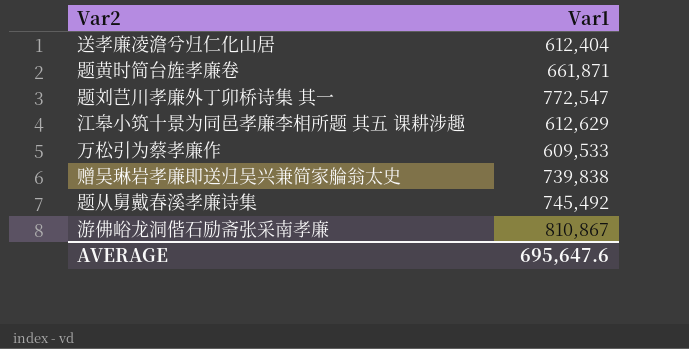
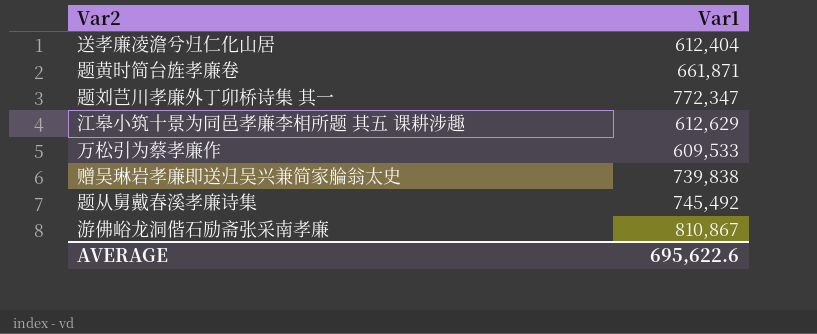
题刘芑川孝廉外丁卯桥诗集 其一 | Var1: 772,547 -> 772,347
AVERAGE | Var1: 695,647.6 -> 695,622.6

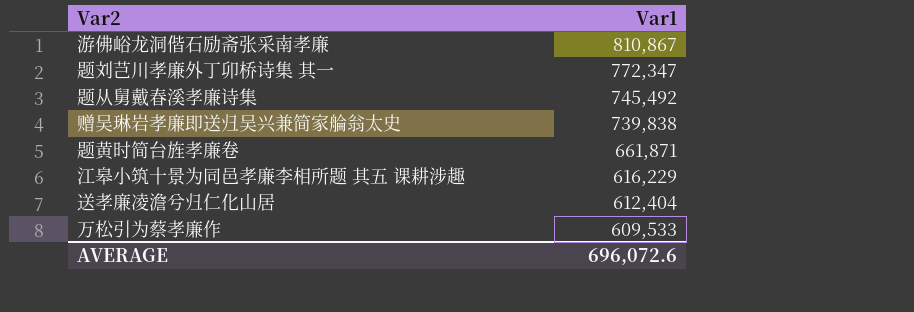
row order: none -> Var1 descending
江皋小筑十景为同邑孝廉李相所题 其五 课耕涉趣 | Var1: 612,629 -> 616,229
AVERAGE | Var1: 695,622.6 -> 696,072.6

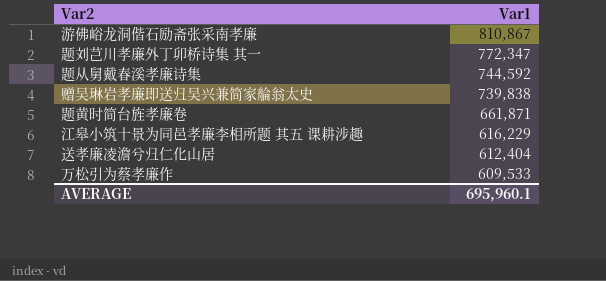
题从舅戴春溪孝廉诗集 | Var1: 745,492 -> 744,592
AVERAGE | Var1: 696,072.6 -> 695,960.1

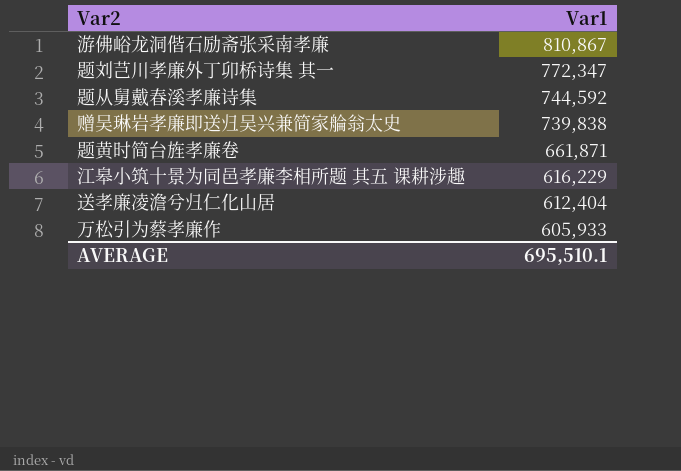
万松引为蔡孝廉作 | Var1: 609,533 -> 605,933
AVERAGE | Var1: 695,960.1 -> 695,510.1

